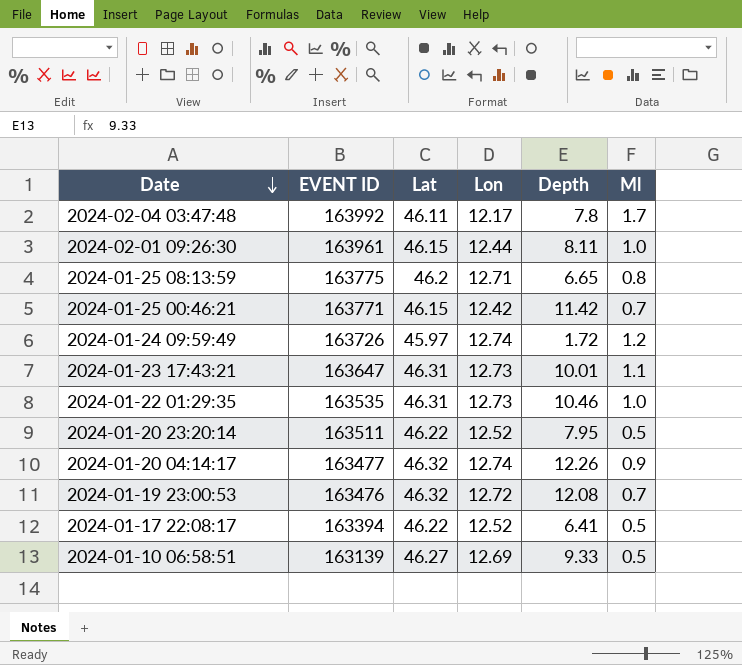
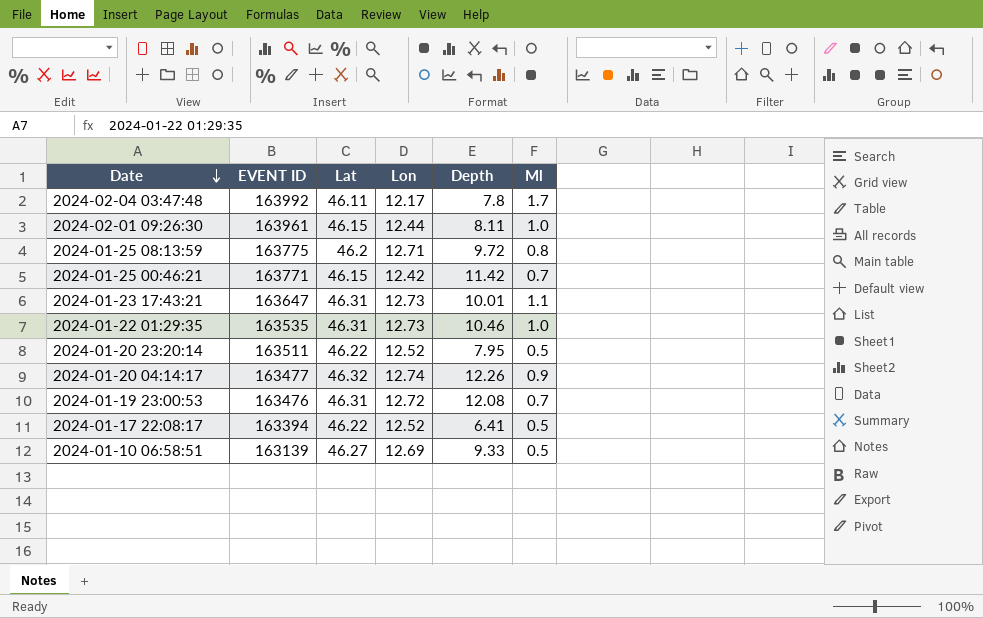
row 2024-01-24 09:59:49: 163726 | 45.97 | 12.74 | 1.72 | 1.2 -> none
2024-01-25 08:13:59 | Depth: 6.65 -> 9.72
2024-01-19 23:00:53 | Lat: 46.32 -> 46.31

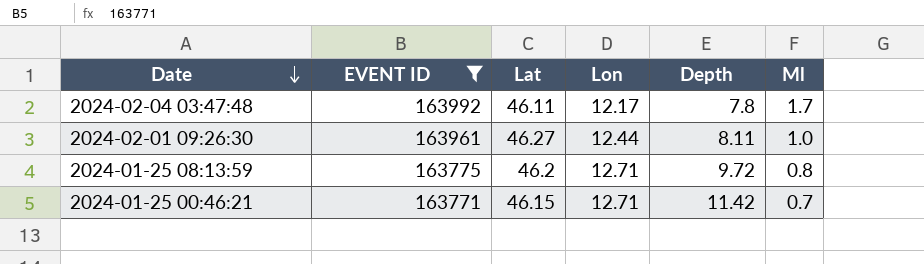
filter: none -> EVENT ID >= 163771
2024-02-01 09:26:30 | Lat: 46.15 -> 46.27
2024-01-25 00:46:21 | Lon: 12.42 -> 12.71

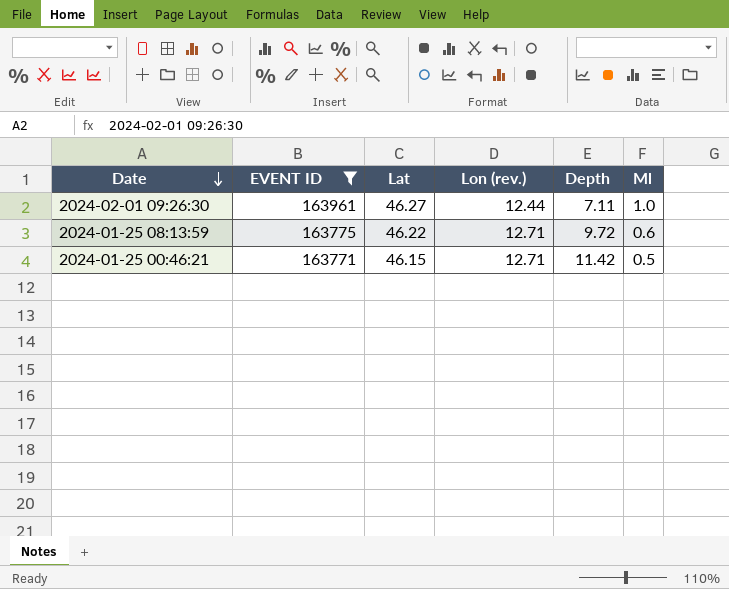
column name: Lon -> Lon (rev.)
row 2024-02-04 03:47:48: 163992 | 46.11 | 12.17 | 7.8 | 1.7 -> none
2024-02-01 09:26:30 | Depth: 8.11 -> 7.11
2024-01-25 08:13:59 | Lat: 46.2 -> 46.22
2024-01-25 08:13:59 | Ml: 0.8 -> 0.6
2024-01-25 00:46:21 | Ml: 0.7 -> 0.5

